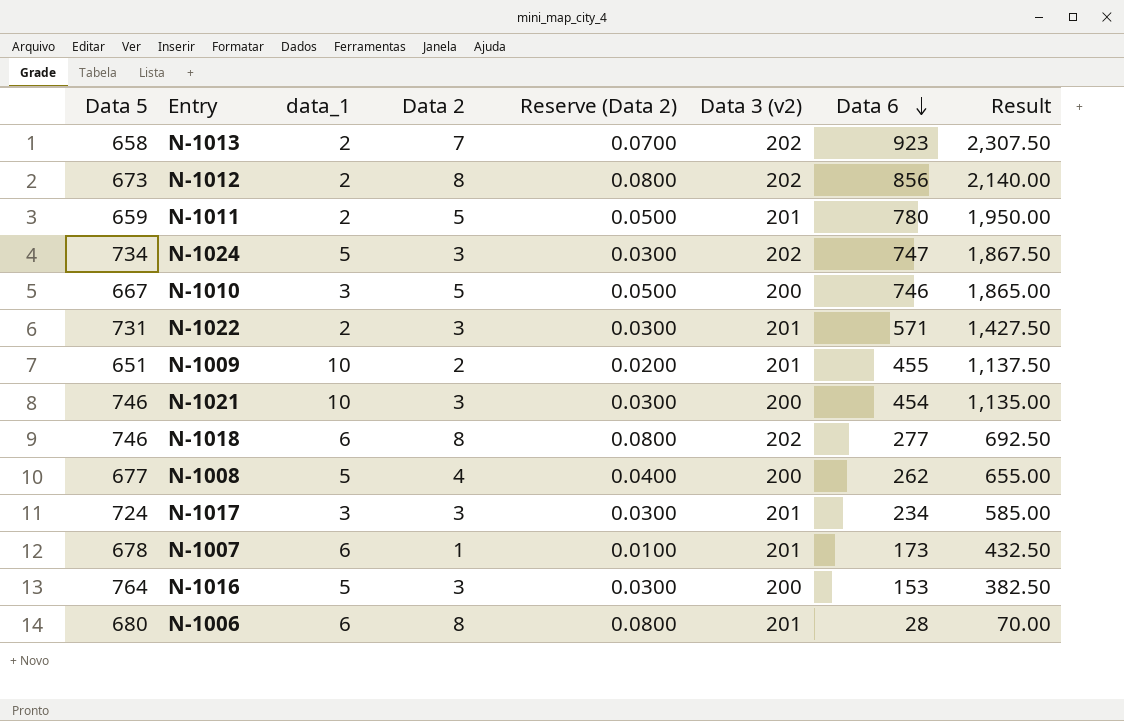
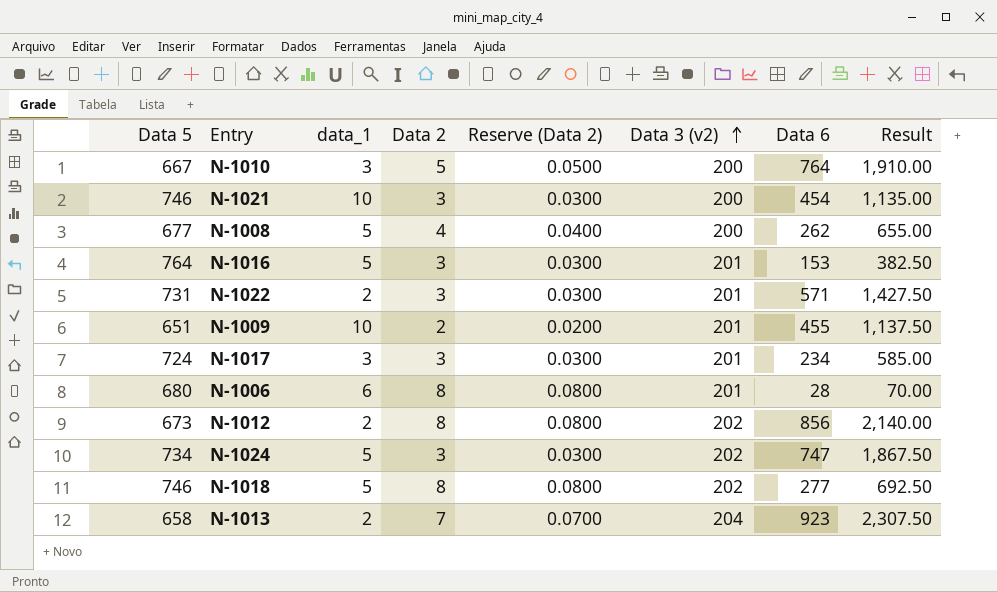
row order: Data 6 descending -> Data 3 (v2) ascending
row N-1011: 659 | 2 | 5 | 0.0500 | 201 | 780 | 1,950.00 -> none
row N-1007: 678 | 6 | 1 | 0.0100 | 201 | 173 | 432.50 -> none
N-1010 | Data 6: 746 -> 764
N-1010 | Result: 1,865.00 -> 1,910.00
N-1016 | Data 3 (v2): 200 -> 201
N-1018 | data_1: 6 -> 5
N-1013 | Data 3 (v2): 202 -> 204

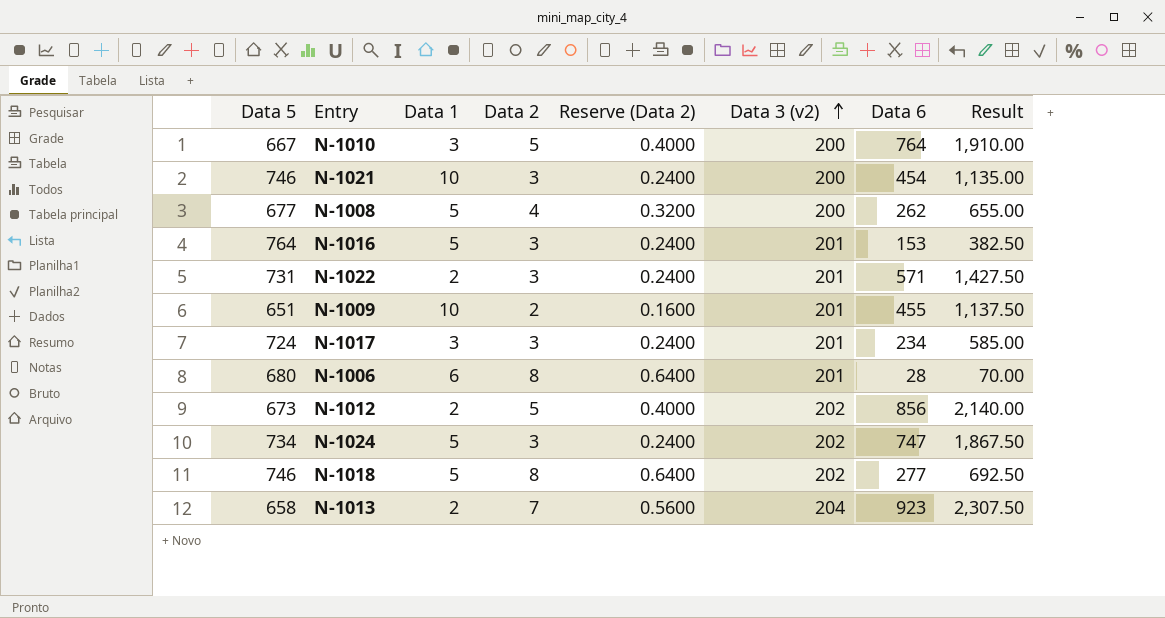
column name: data_1 -> Data 1
column Reserve (Data 2) | formula: [Data 2] * 0.01 -> [Data 2] * 0.08
N-1012 | Data 2: 8 -> 5

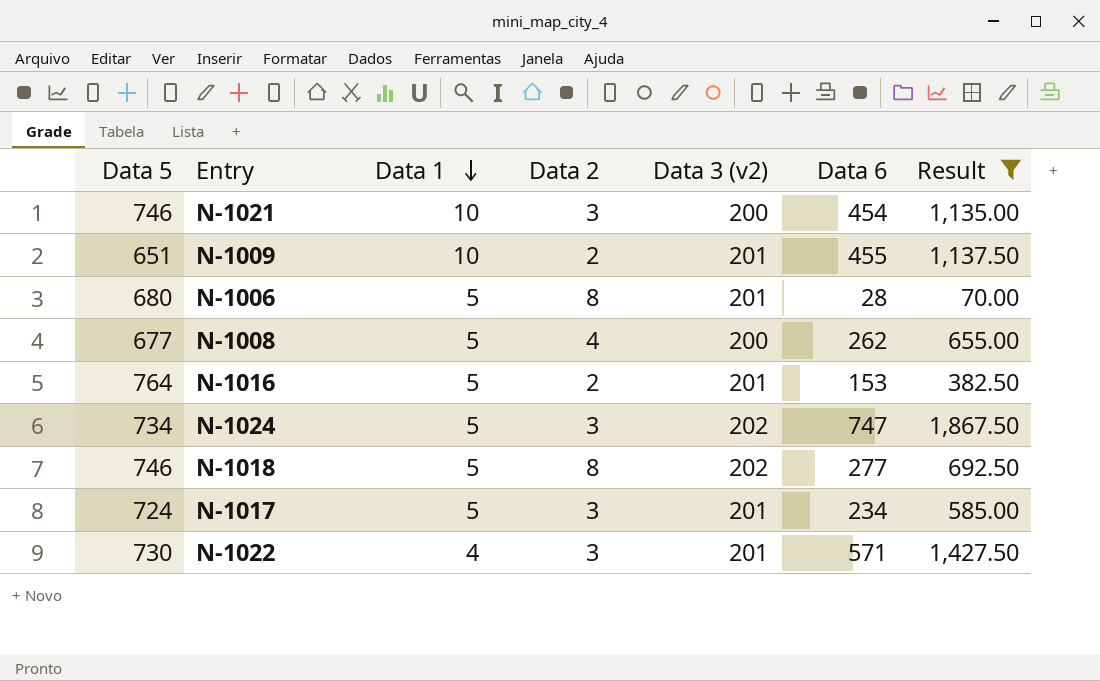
filter: none -> Result <= 1,867.50
row order: Data 3 (v2) ascending -> Data 1 descending
column Reserve (Data 2) | formula: [Data 2] * 0.08 -> none
N-1006 | Data 1: 6 -> 5
N-1016 | Data 2: 3 -> 2
N-1017 | Data 1: 3 -> 5
N-1022 | Data 5: 731 -> 730
N-1022 | Data 1: 2 -> 4

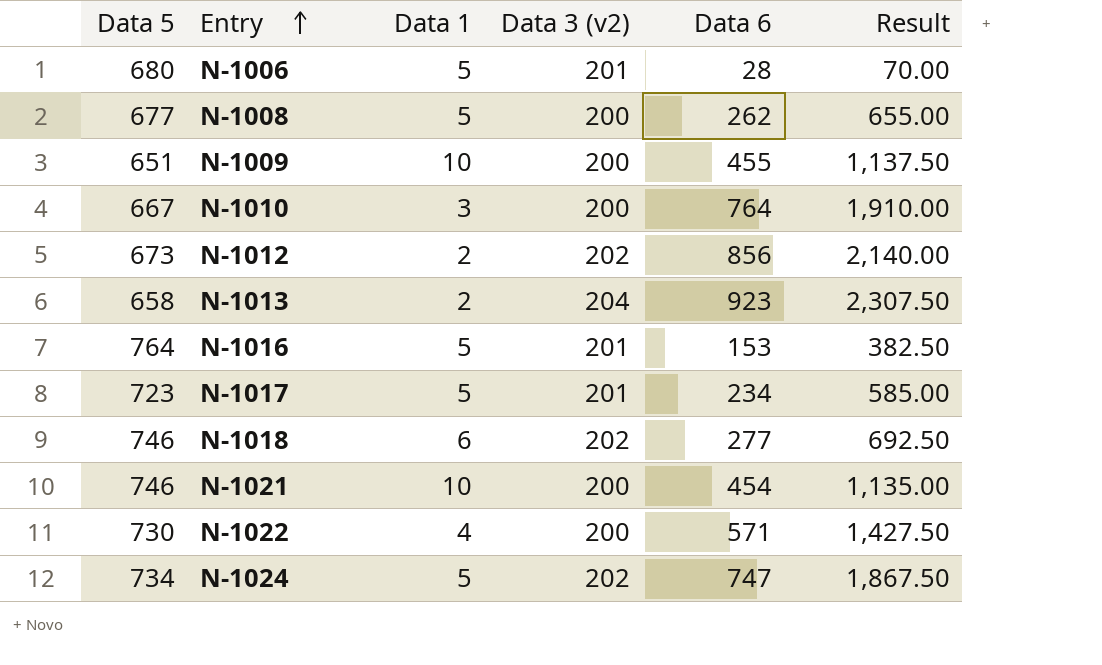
filter: Result <= 1,867.50 -> none
row order: Data 1 descending -> Entry ascending
column Data 2 | position: 4 -> none
N-1009 | Data 3 (v2): 201 -> 200
N-1017 | Data 5: 724 -> 723
N-1018 | Data 1: 5 -> 6
N-1022 | Data 3 (v2): 201 -> 200

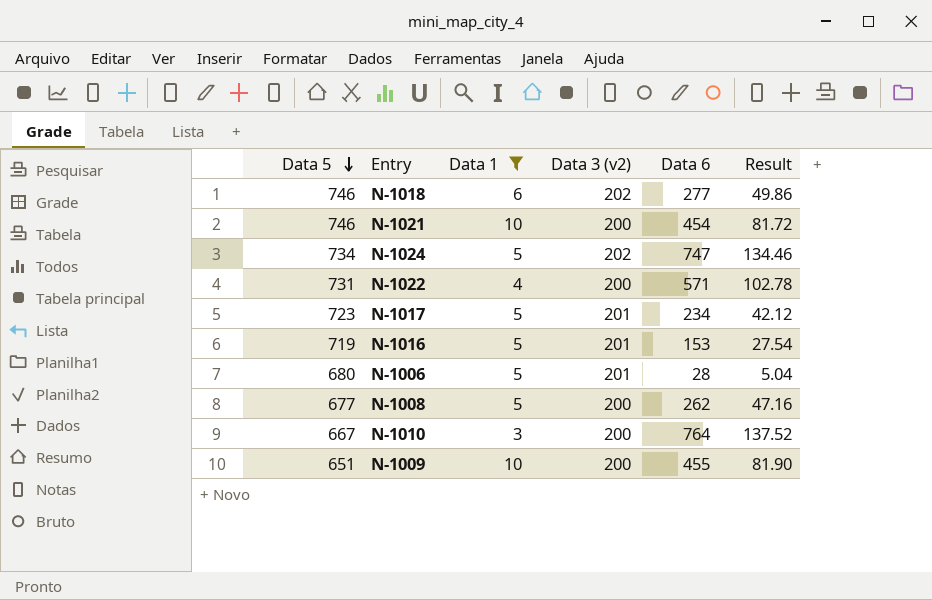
filter: none -> Data 1 != 2
row order: Entry ascending -> Data 5 descending
column Result | formula: [Data 6] * 2.5 -> [Data 6] * 0.18
N-1022 | Data 5: 730 -> 731
N-1016 | Data 5: 764 -> 719

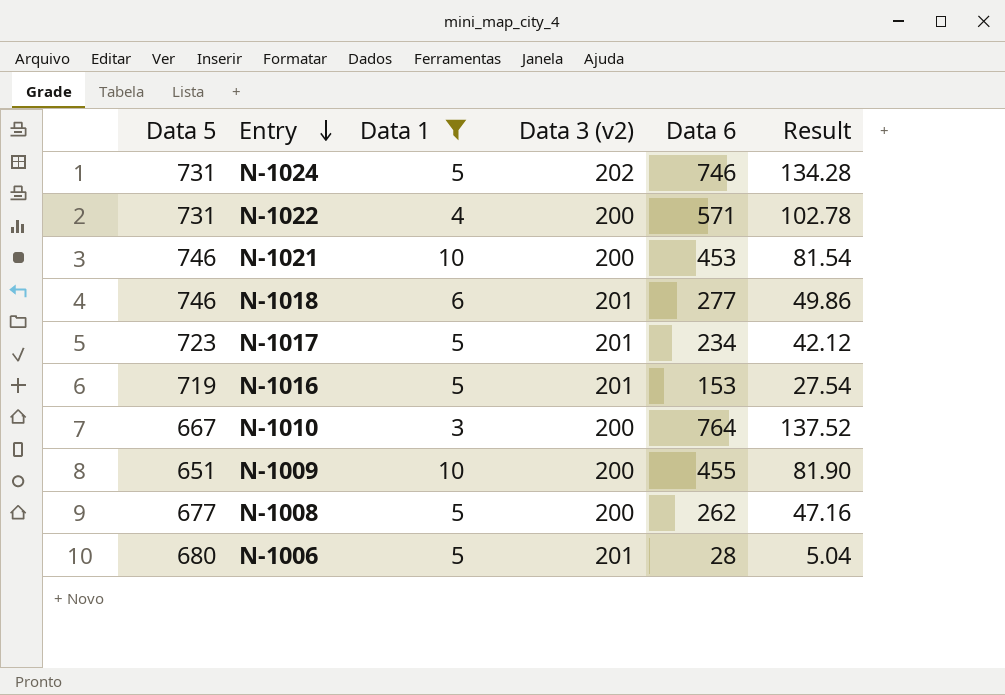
row order: Data 5 descending -> Entry descending
N-1024 | Data 5: 734 -> 731
N-1024 | Data 6: 747 -> 746
N-1024 | Result: 134.46 -> 134.28
N-1021 | Data 6: 454 -> 453
N-1021 | Result: 81.72 -> 81.54
N-1018 | Data 3 (v2): 202 -> 201

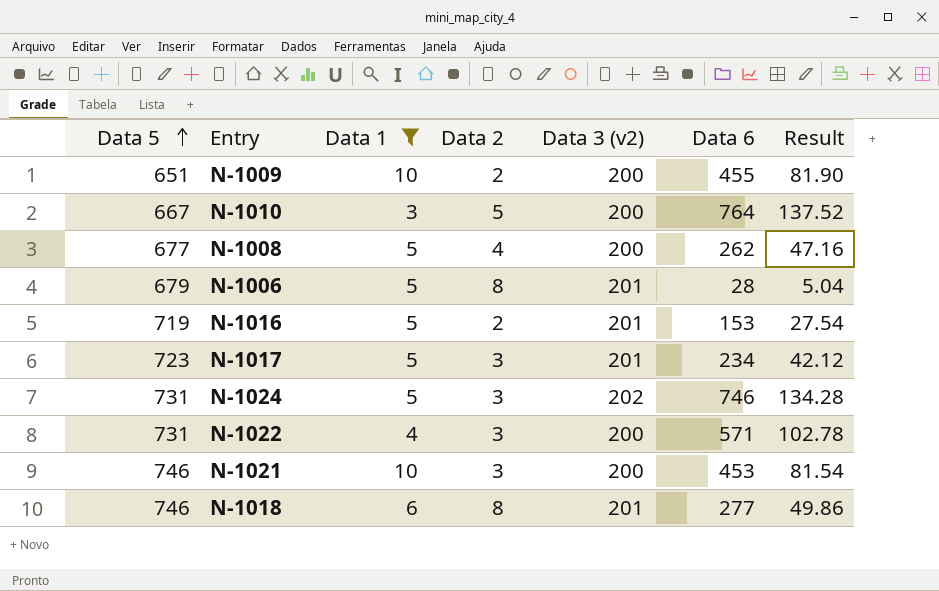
row order: Entry descending -> Data 5 ascending
column Data 2 | position: none -> 4
N-1006 | Data 5: 680 -> 679

